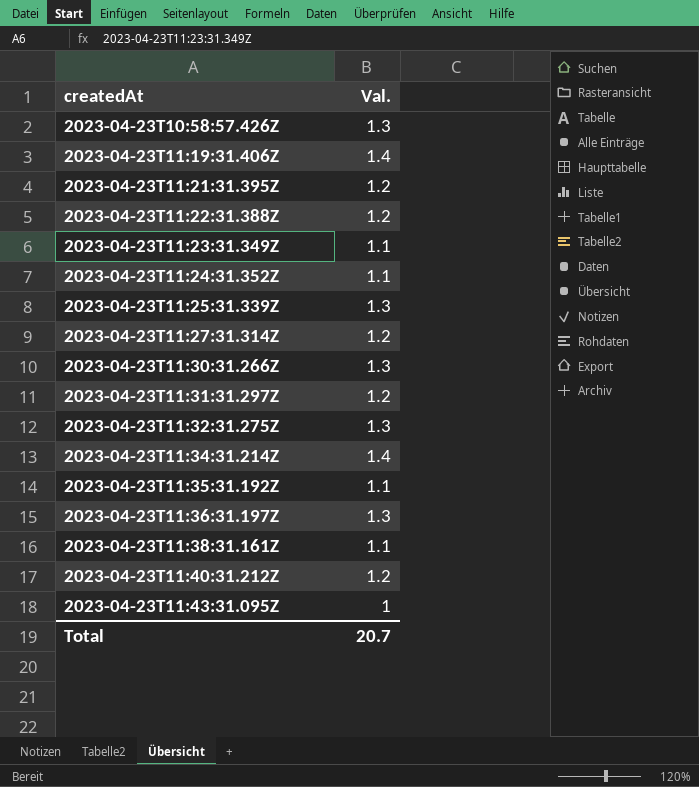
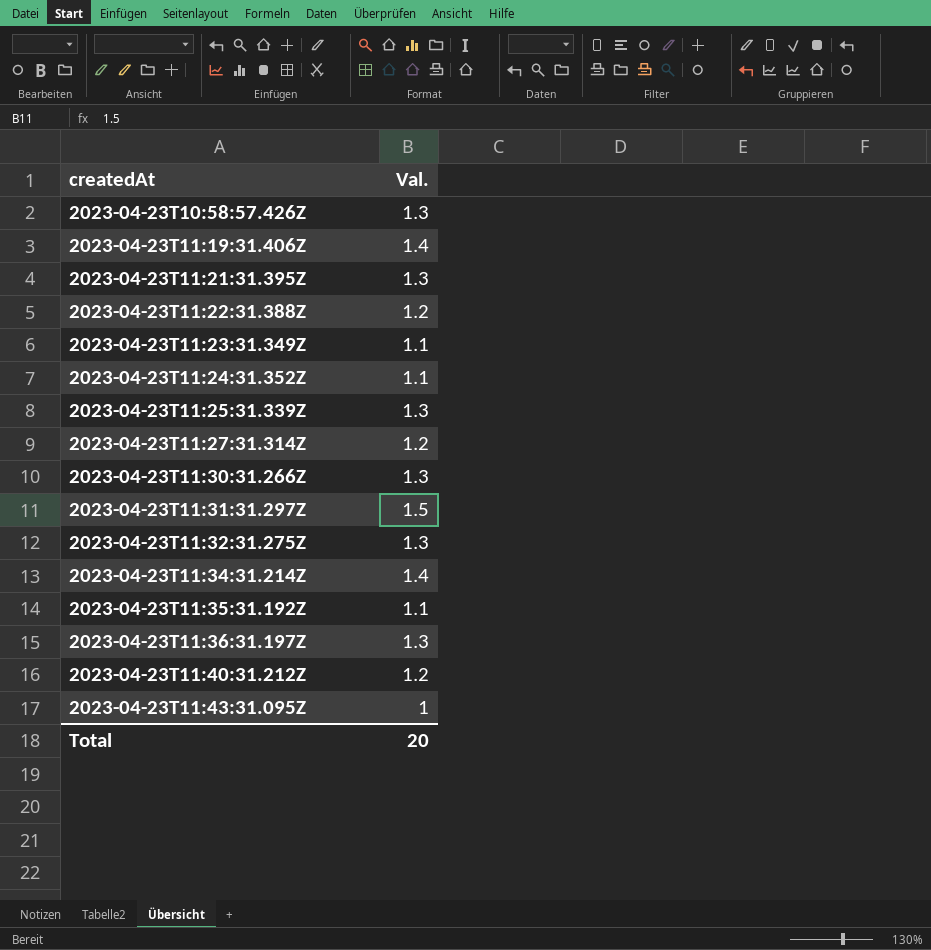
row 2023-04-23T11:38:31.161Z: 1.1 -> none
2023-04-23T11:21:31.395Z | Val.: 1.2 -> 1.3
2023-04-23T11:31:31.297Z | Val.: 1.2 -> 1.5
Total | Val.: 20.7 -> 20

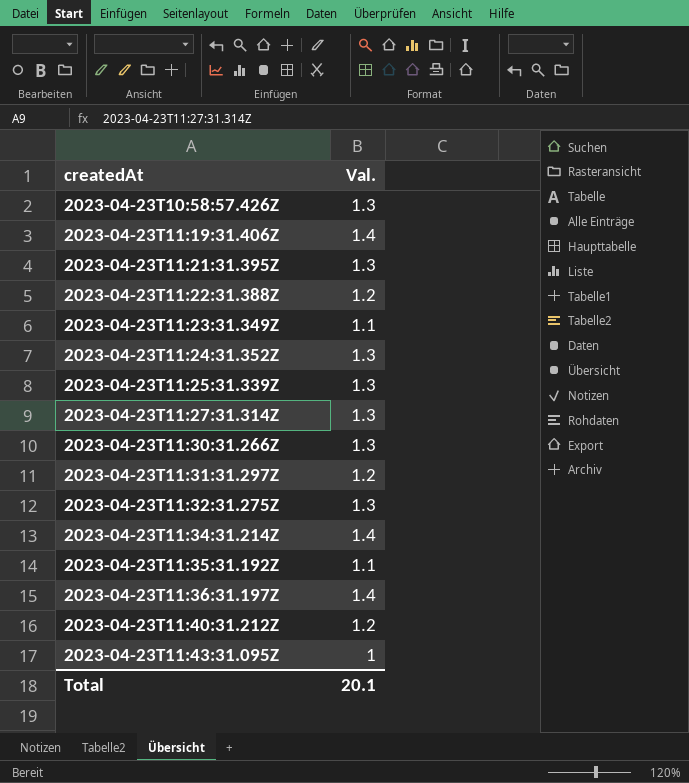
2023-04-23T11:24:31.352Z | Val.: 1.1 -> 1.3
2023-04-23T11:27:31.314Z | Val.: 1.2 -> 1.3
2023-04-23T11:31:31.297Z | Val.: 1.5 -> 1.2
2023-04-23T11:36:31.197Z | Val.: 1.3 -> 1.4
Total | Val.: 20 -> 20.1

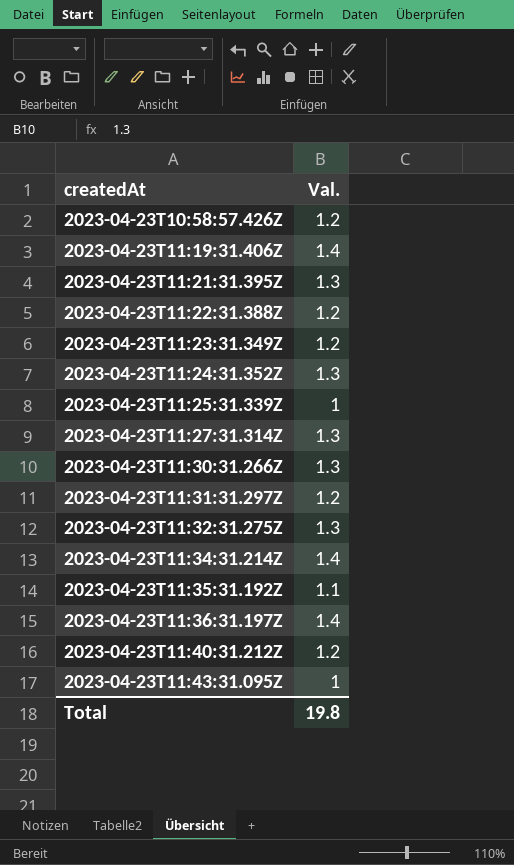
2023-04-23T10:58:57.426Z | Val.: 1.3 -> 1.2
2023-04-23T11:23:31.349Z | Val.: 1.1 -> 1.2
2023-04-23T11:25:31.339Z | Val.: 1.3 -> 1
Total | Val.: 20.1 -> 19.8

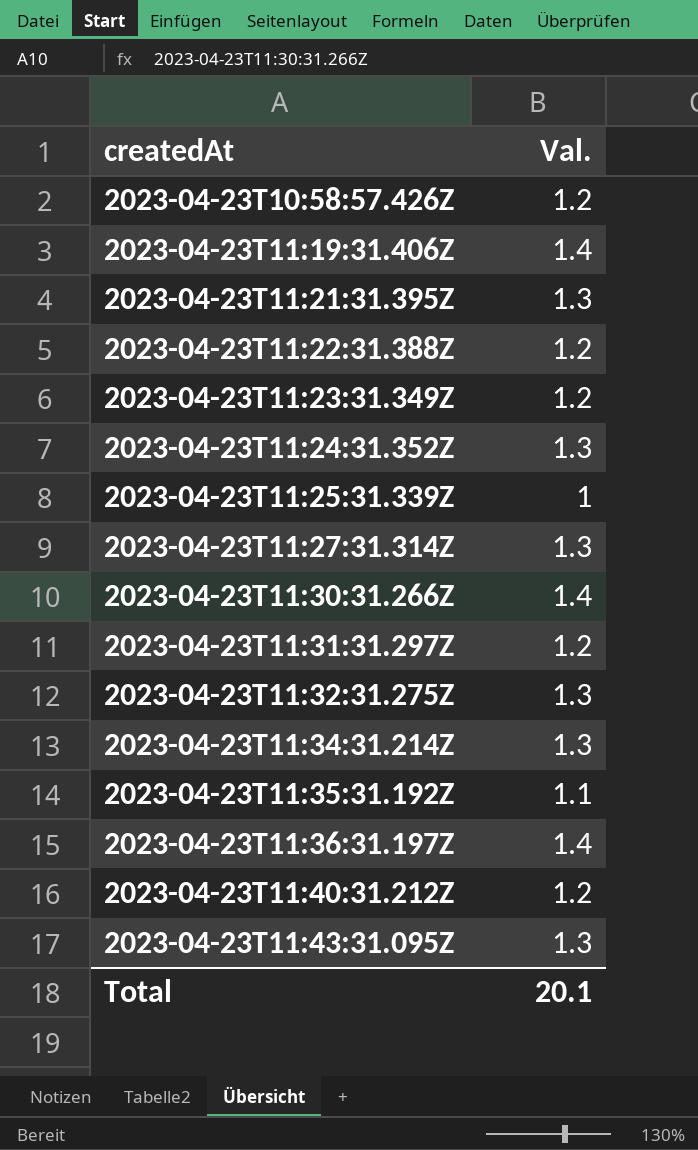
2023-04-23T11:30:31.266Z | Val.: 1.3 -> 1.4
2023-04-23T11:34:31.214Z | Val.: 1.4 -> 1.3
2023-04-23T11:43:31.095Z | Val.: 1 -> 1.3
Total | Val.: 19.8 -> 20.1

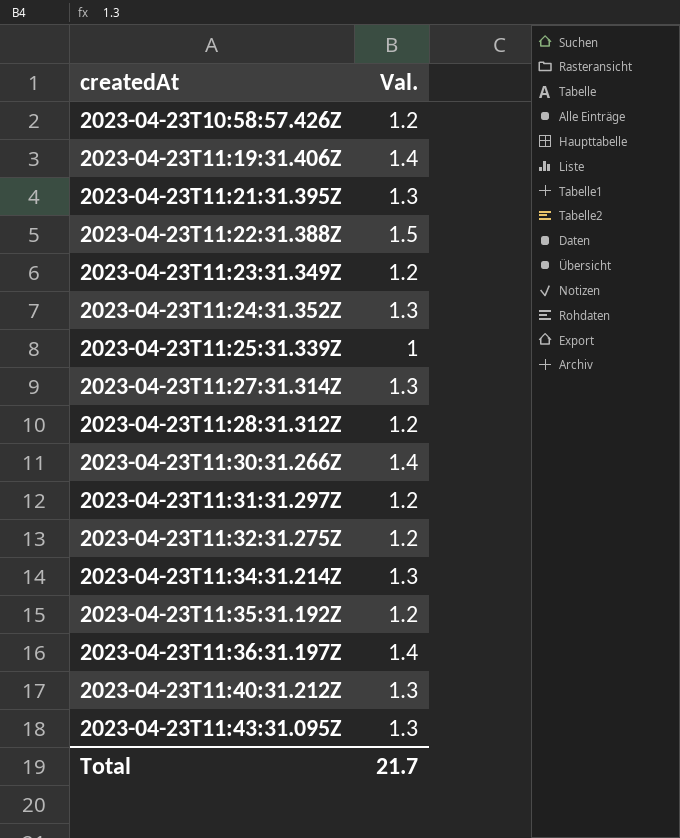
2023-04-23T11:22:31.388Z | Val.: 1.2 -> 1.5
row 2023-04-23T11:28:31.312Z: none -> 1.2
2023-04-23T11:32:31.275Z | Val.: 1.3 -> 1.2
2023-04-23T11:35:31.192Z | Val.: 1.1 -> 1.2
2023-04-23T11:40:31.212Z | Val.: 1.2 -> 1.3
Total | Val.: 20.1 -> 21.7

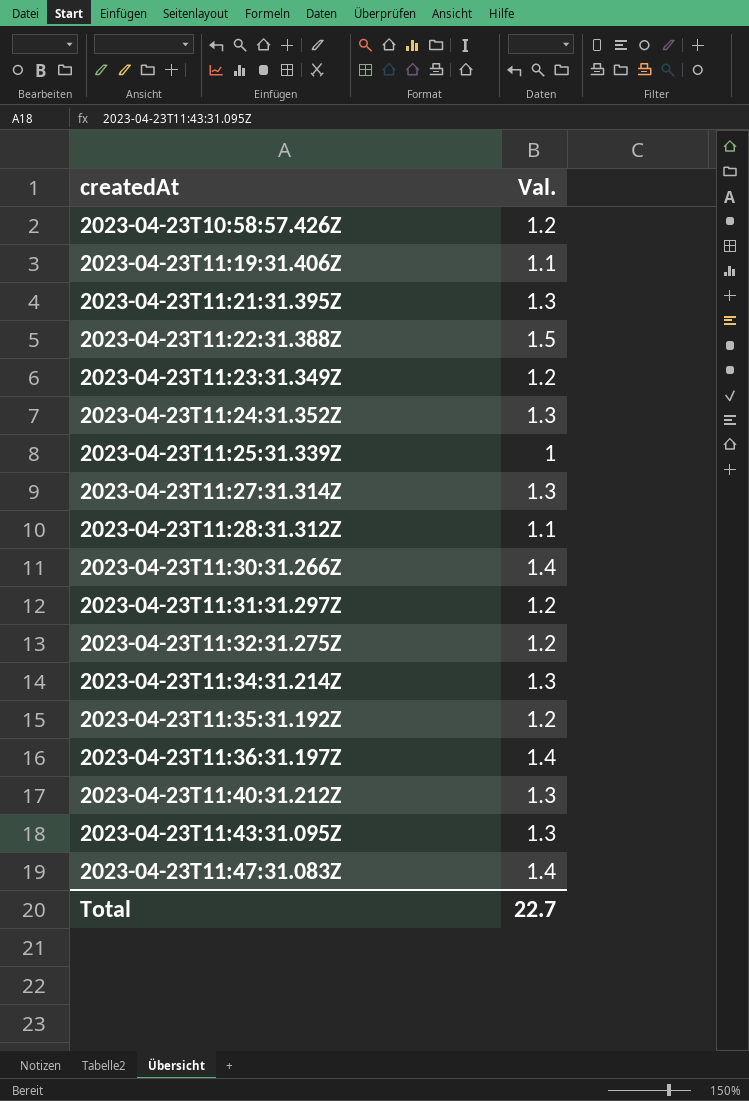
2023-04-23T11:19:31.406Z | Val.: 1.4 -> 1.1
2023-04-23T11:28:31.312Z | Val.: 1.2 -> 1.1
row 2023-04-23T11:47:31.083Z: none -> 1.4
Total | Val.: 21.7 -> 22.7

